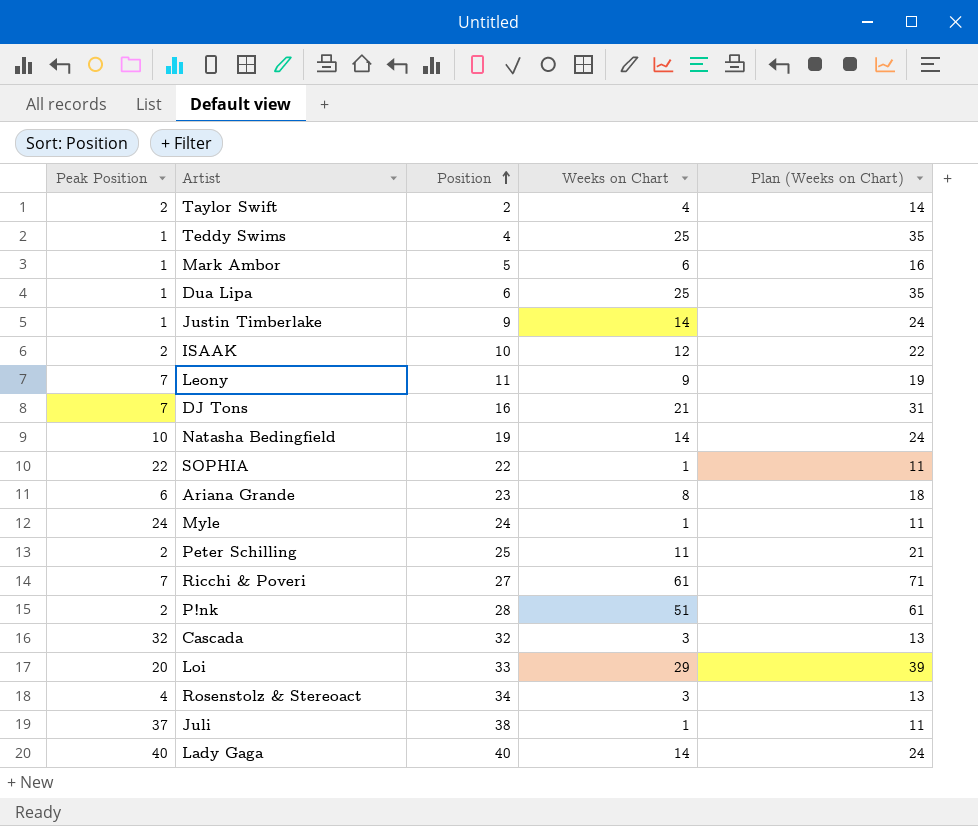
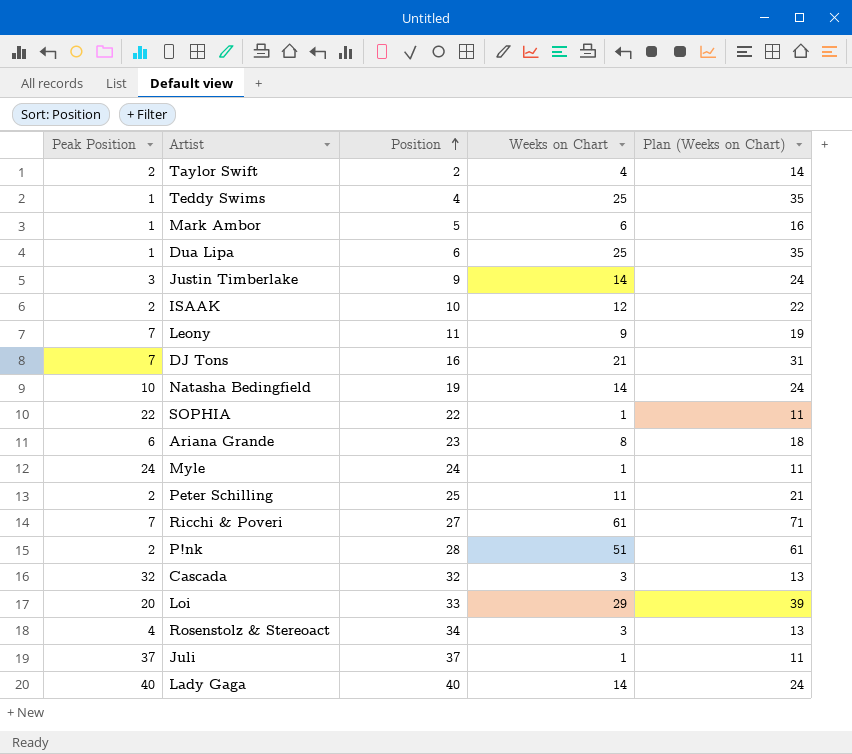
Justin Timberlake | Peak Position: 1 -> 3
Juli | Position: 38 -> 37

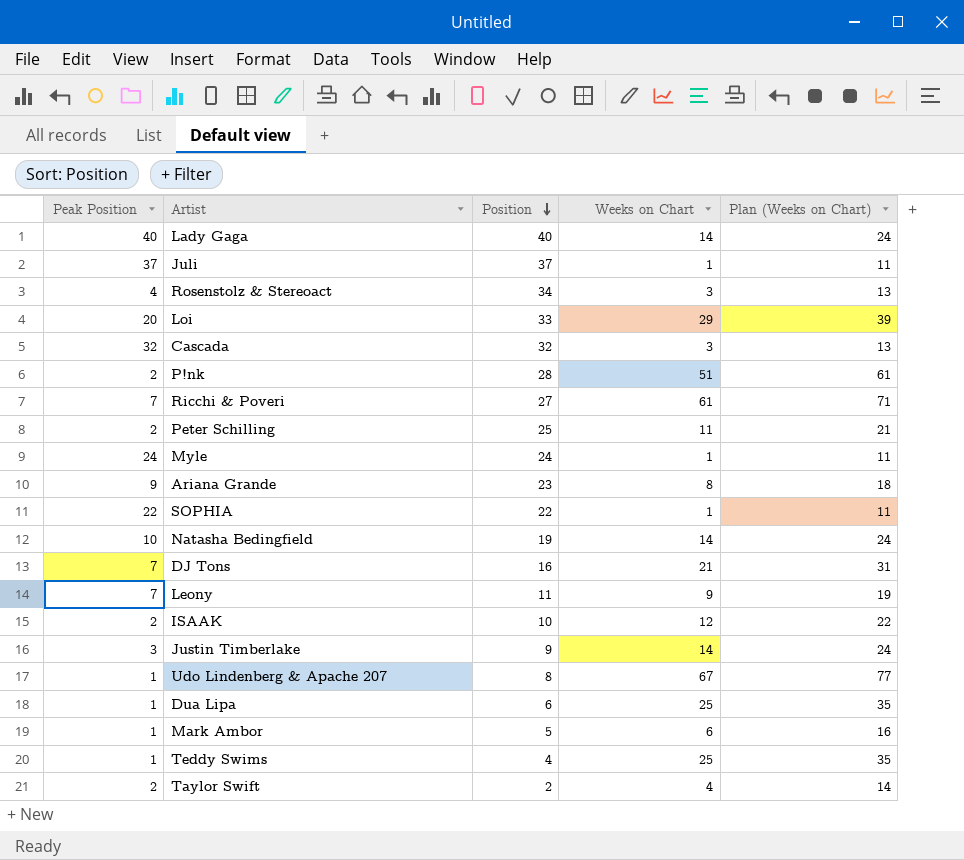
row order: Position ascending -> Position descending
Ariana Grande | Peak Position: 6 -> 9
row Udo Lindenberg & Apache 207: none -> 1 | 8 | 67 | 77

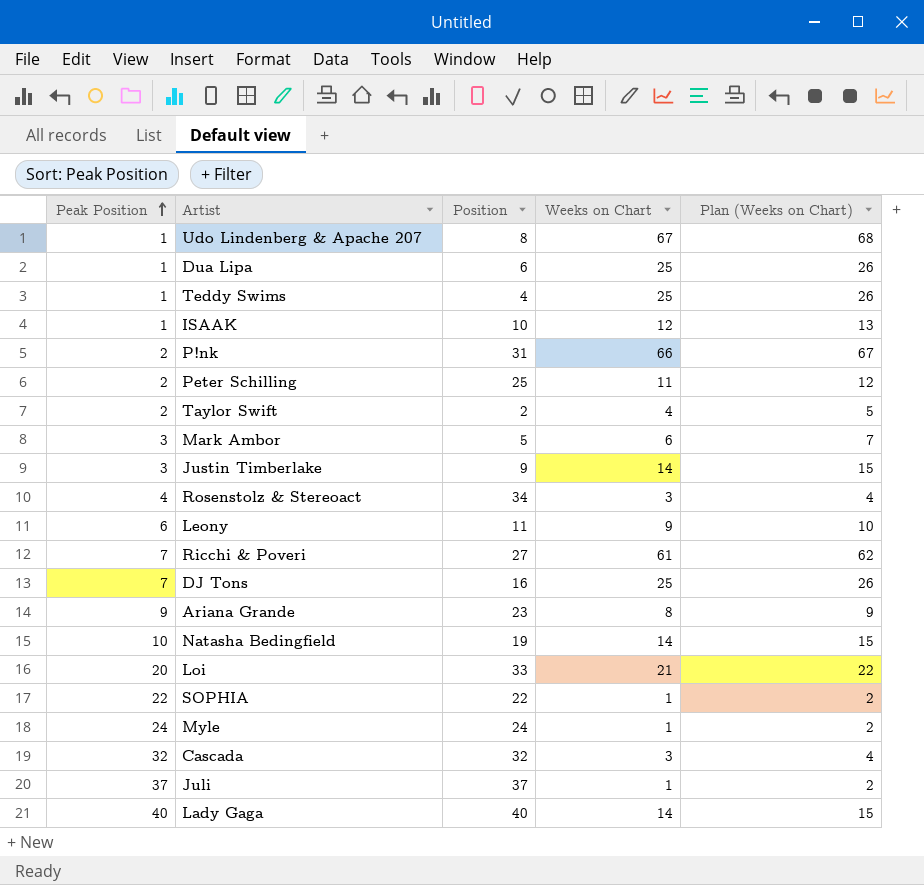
row order: Position descending -> Peak Position ascending
column Plan (Weeks on Chart) | formula: [Weeks on Chart] + 10 -> [Weeks on Chart] + 1
ISAAK | Peak Position: 2 -> 1
P!nk | Position: 28 -> 31
P!nk | Weeks on Chart: 51 -> 66
Mark Ambor | Peak Position: 1 -> 3
Leony | Peak Position: 7 -> 6
DJ Tons | Weeks on Chart: 21 -> 25
Loi | Weeks on Chart: 29 -> 21

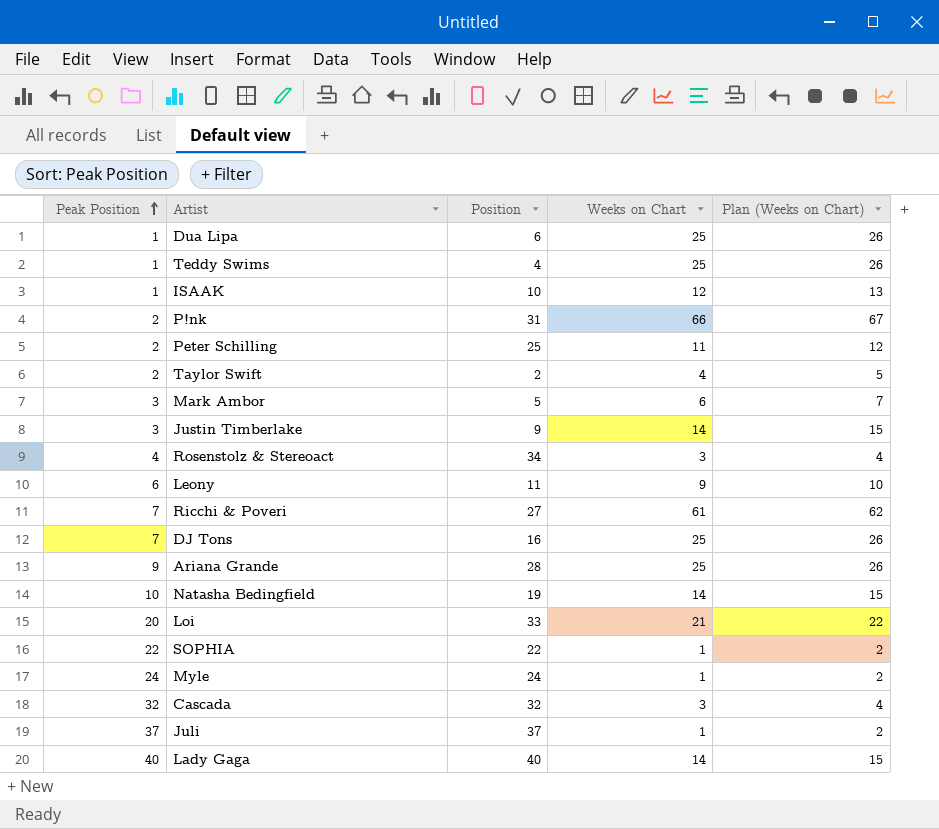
row Udo Lindenberg & Apache 207: 1 | 8 | 67 | 68 -> none
Ariana Grande | Position: 23 -> 28
Ariana Grande | Weeks on Chart: 8 -> 25
Ariana Grande | Plan (Weeks on Chart): 9 -> 26

